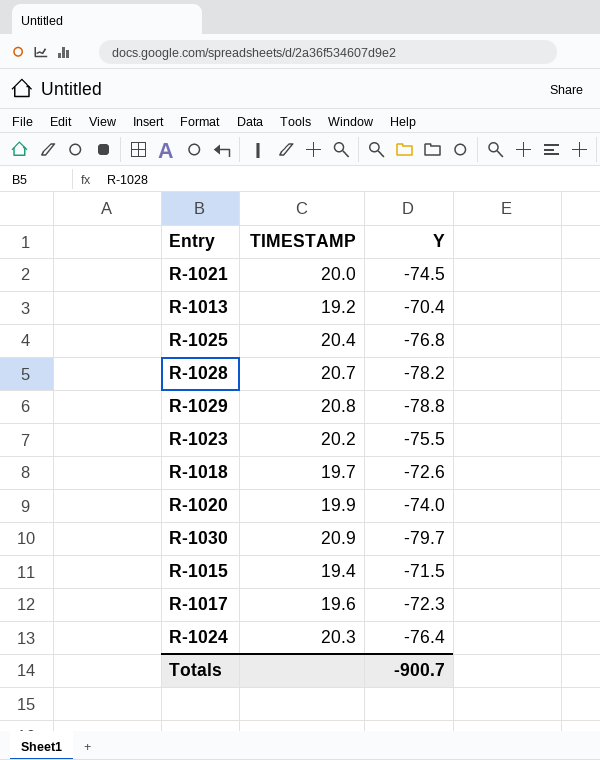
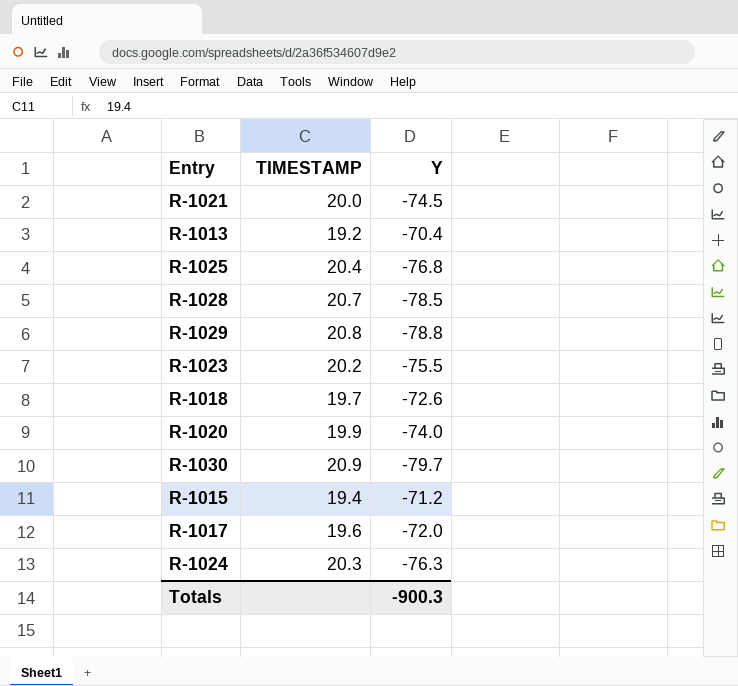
R-1028 | Y: -78.2 -> -78.5
R-1015 | Y: -71.5 -> -71.2
R-1017 | Y: -72.3 -> -72.0
R-1024 | Y: -76.4 -> -76.3
Totals | Y: -900.7 -> -900.3

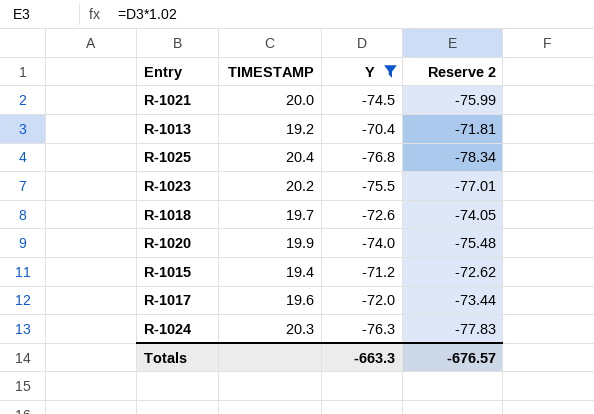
filter: none -> Y >= -76.8
column Reserve 2 | formula: none -> [Y] * 1.02
Totals | Y: -900.3 -> -663.3

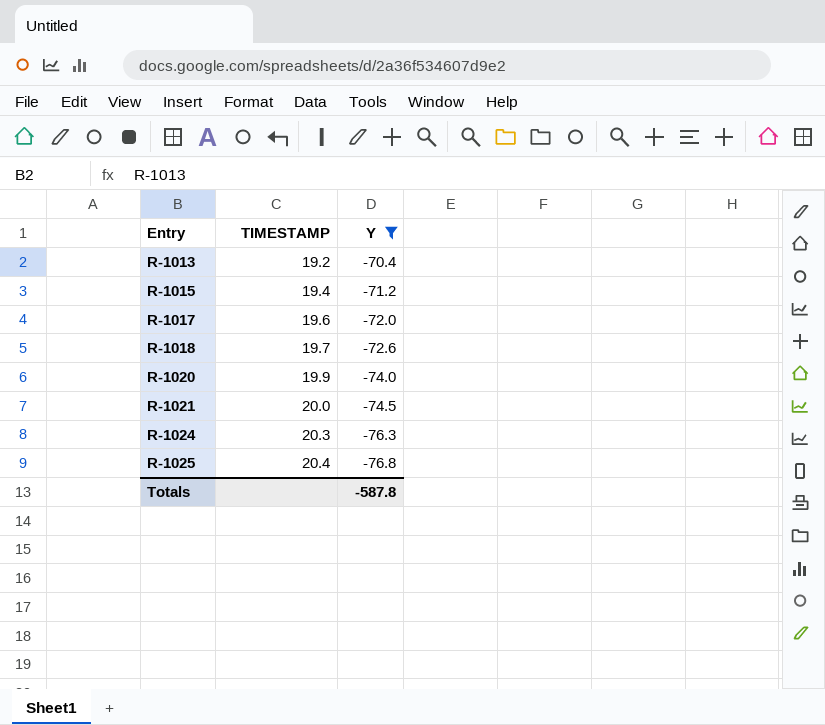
row order: none -> Entry ascending
column Reserve 2 | formula: [Y] * 1.02 -> none
row R-1023: 20.2 | -75.5 | -77.01 -> none
Totals | Y: -663.3 -> -587.8

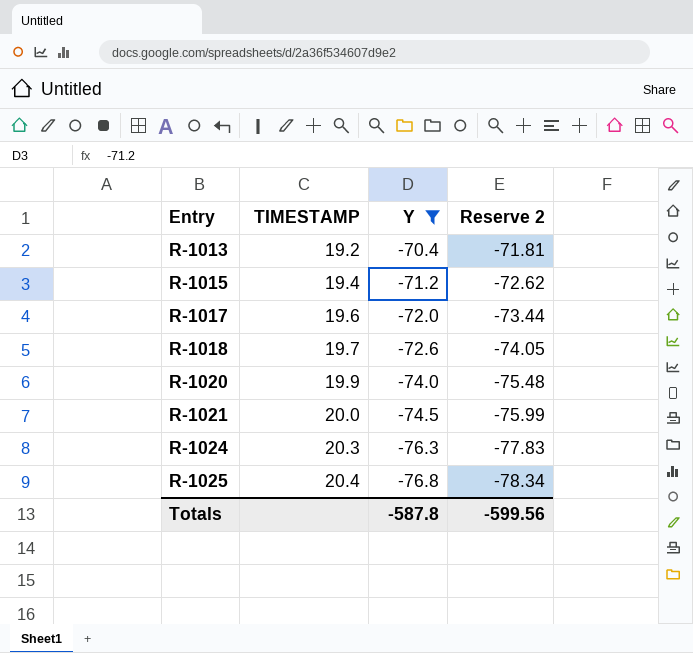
column Reserve 2 | formula: none -> [Y] * 1.02

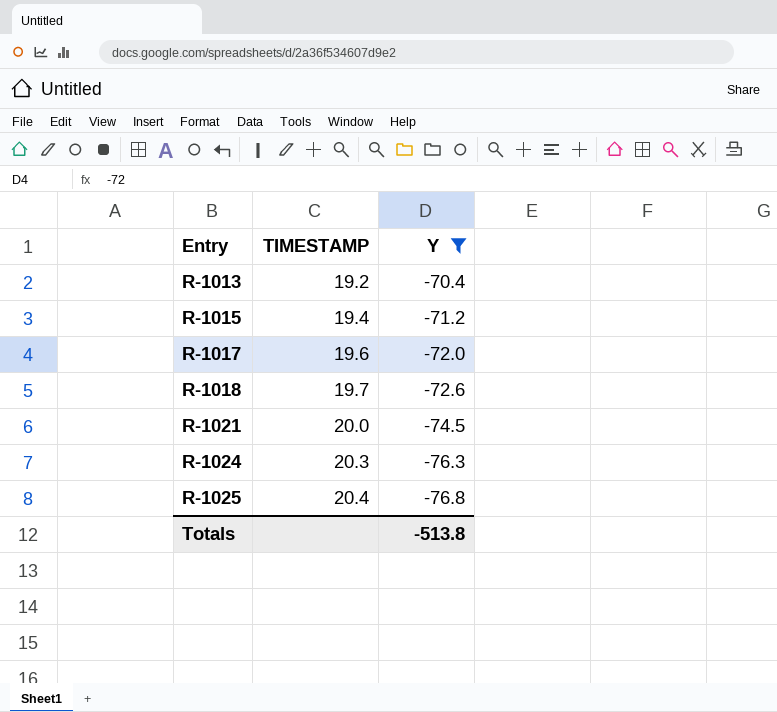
column Reserve 2 | formula: [Y] * 1.02 -> none
row R-1020: 19.9 | -74.0 | -75.48 -> none
Totals | Y: -587.8 -> -513.8

